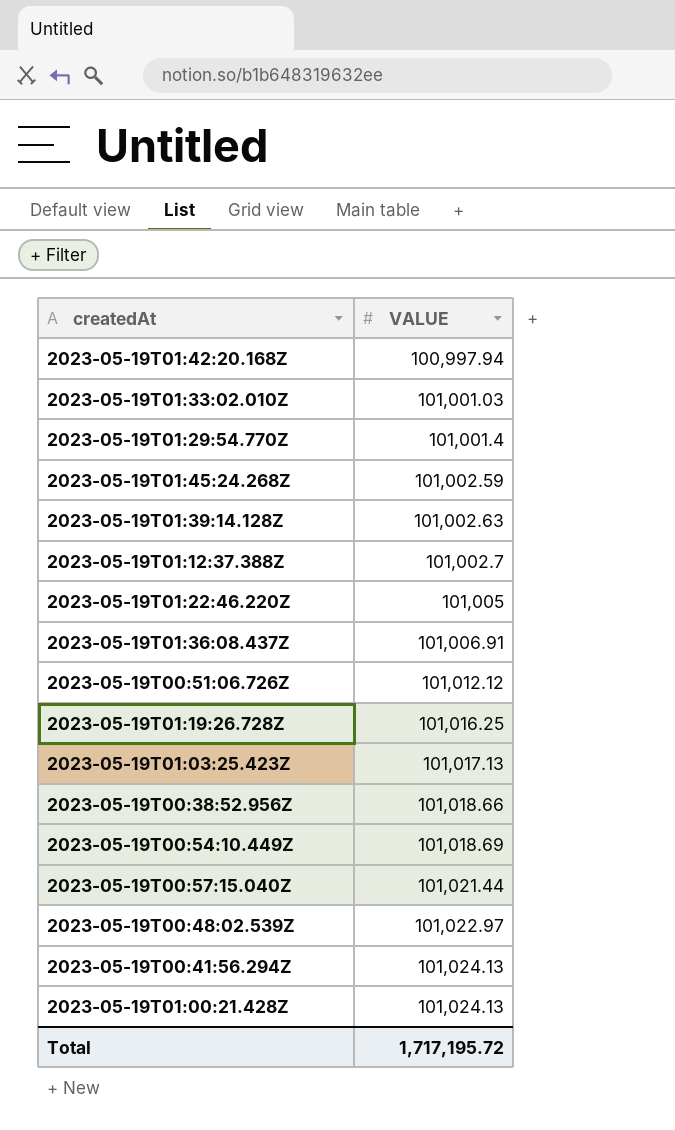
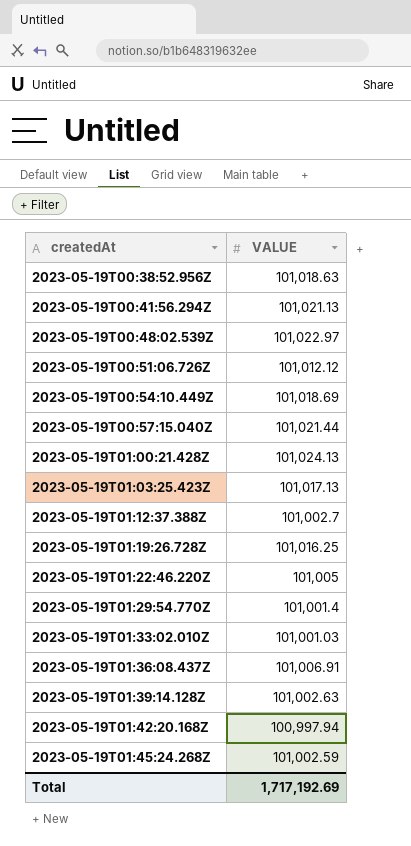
row order: VALUE ascending -> createdAt ascending
2023-05-19T00:38:52.956Z | VALUE: 101,018.66 -> 101,018.63
2023-05-19T00:41:56.294Z | VALUE: 101,024.13 -> 101,021.13
Total | VALUE: 1,717,195.72 -> 1,717,192.69

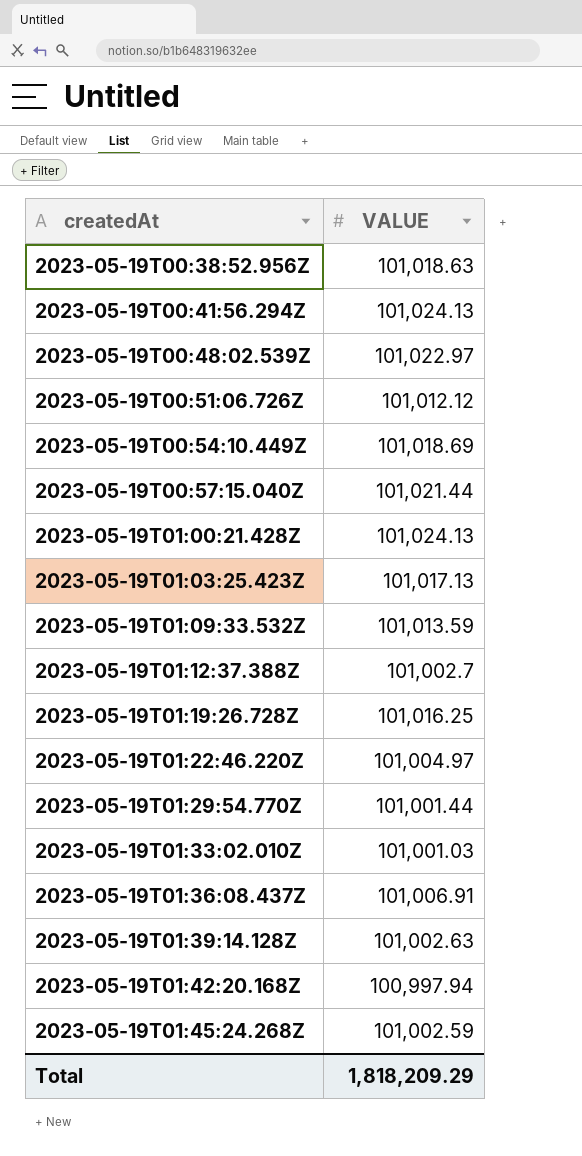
2023-05-19T00:41:56.294Z | VALUE: 101,021.13 -> 101,024.13
row 2023-05-19T01:09:33.532Z: none -> 101,013.59
2023-05-19T01:22:46.220Z | VALUE: 101,005 -> 101,004.97
2023-05-19T01:29:54.770Z | VALUE: 101,001.4 -> 101,001.44
Total | VALUE: 1,717,192.69 -> 1,818,209.29

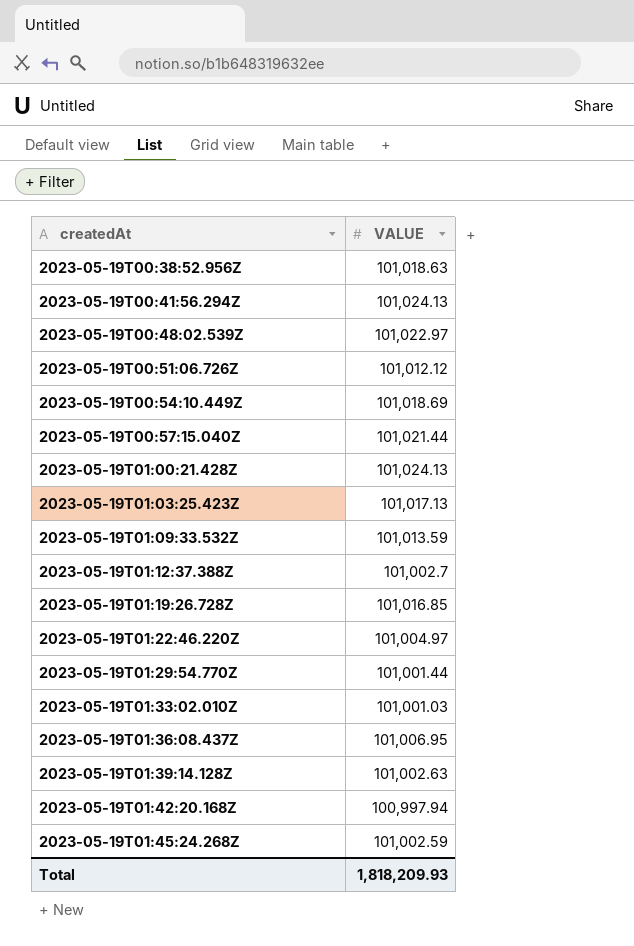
2023-05-19T01:19:26.728Z | VALUE: 101,016.25 -> 101,016.85
2023-05-19T01:36:08.437Z | VALUE: 101,006.91 -> 101,006.95
Total | VALUE: 1,818,209.29 -> 1,818,209.93

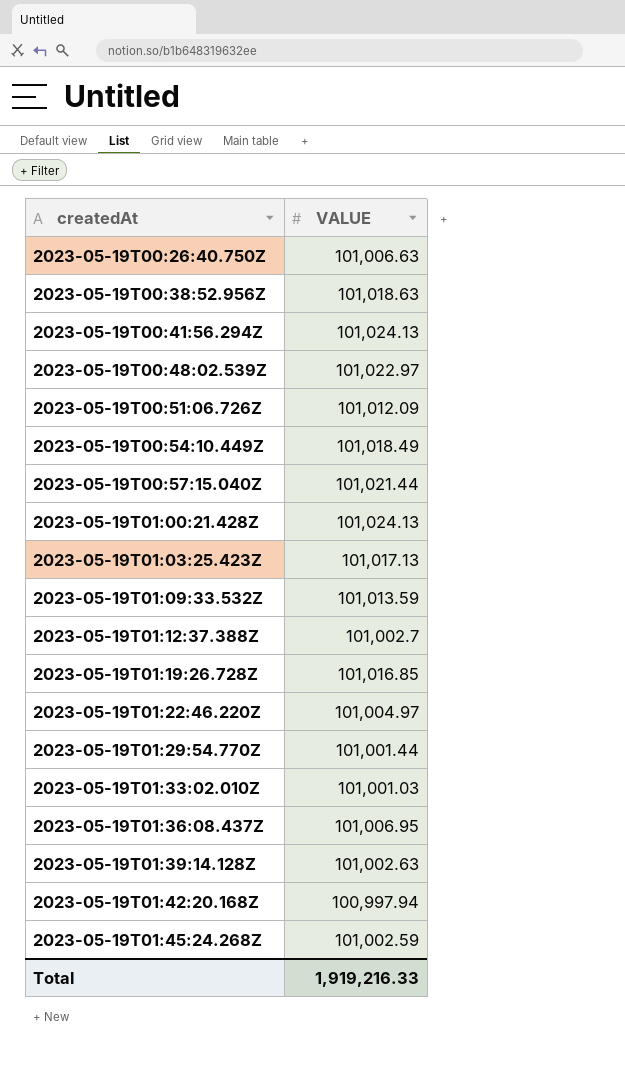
row 2023-05-19T00:26:40.750Z: none -> 101,006.63
2023-05-19T00:51:06.726Z | VALUE: 101,012.12 -> 101,012.09
2023-05-19T00:54:10.449Z | VALUE: 101,018.69 -> 101,018.49
Total | VALUE: 1,818,209.93 -> 1,919,216.33

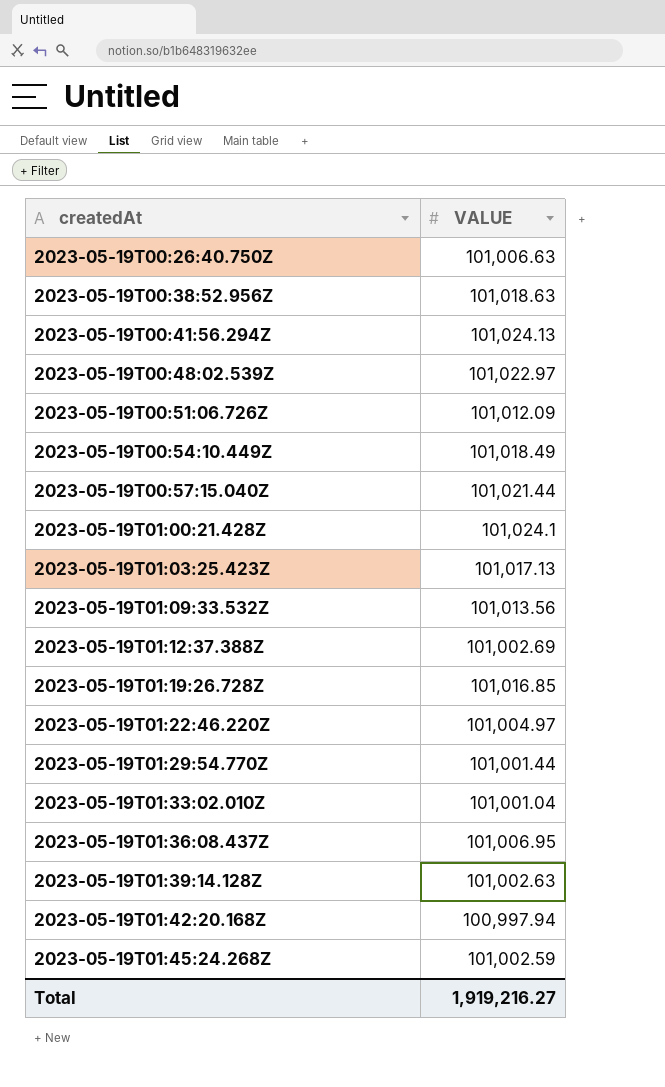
2023-05-19T01:00:21.428Z | VALUE: 101,024.13 -> 101,024.1
2023-05-19T01:09:33.532Z | VALUE: 101,013.59 -> 101,013.56
2023-05-19T01:12:37.388Z | VALUE: 101,002.7 -> 101,002.69
2023-05-19T01:33:02.010Z | VALUE: 101,001.03 -> 101,001.04
Total | VALUE: 1,919,216.33 -> 1,919,216.27

